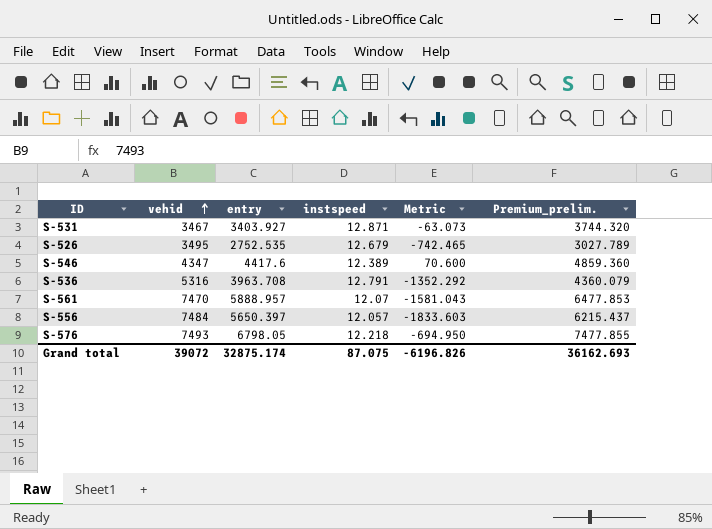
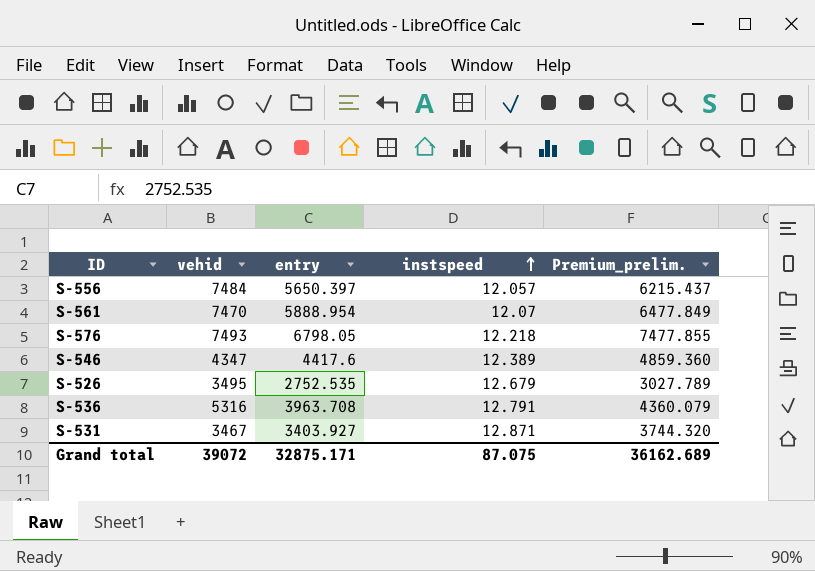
row order: vehid ascending -> instspeed ascending
column Metric | formula: [entry] - [vehid] -> none
S-561 | entry: 5888.957 -> 5888.954
S-561 | Premium_prelim.: 6477.853 -> 6477.849
Grand total | entry: 32875.174 -> 32875.171
Grand total | Premium_prelim.: 36162.693 -> 36162.689

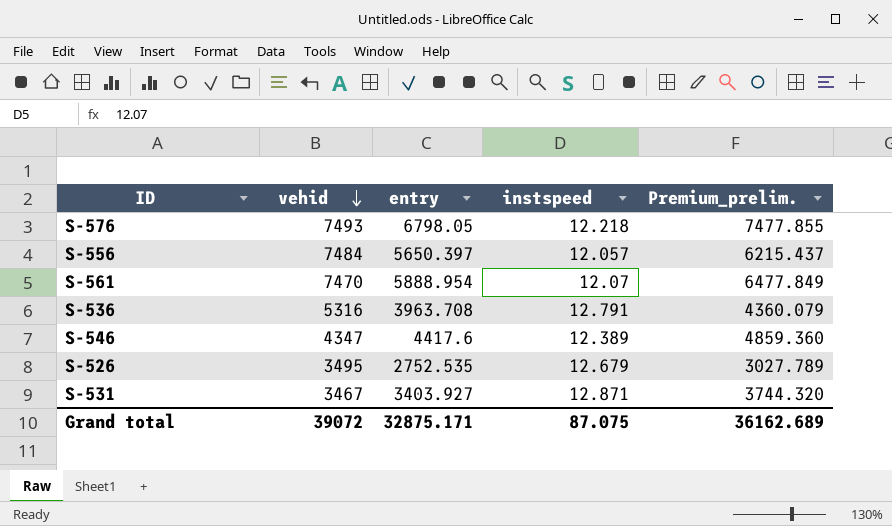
row order: instspeed ascending -> vehid descending

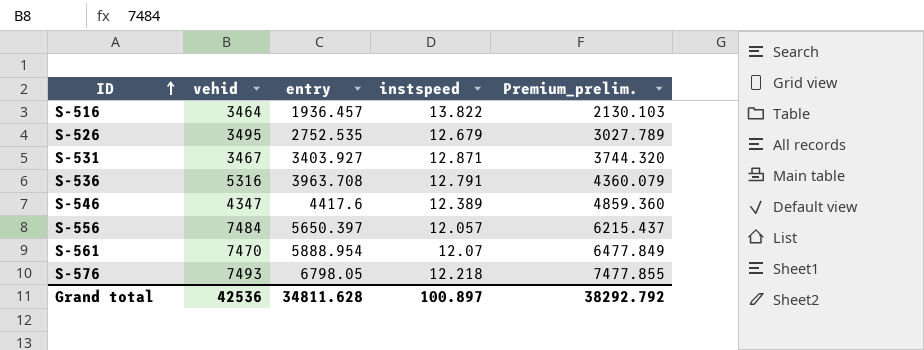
row order: vehid descending -> ID ascending
row S-516: none -> 3464 | 1936.457 | 13.822 | 2130.103
Grand total | vehid: 39072 -> 42536
Grand total | entry: 32875.171 -> 34811.628
Grand total | instspeed: 87.075 -> 100.897
Grand total | Premium_prelim.: 36162.689 -> 38292.792

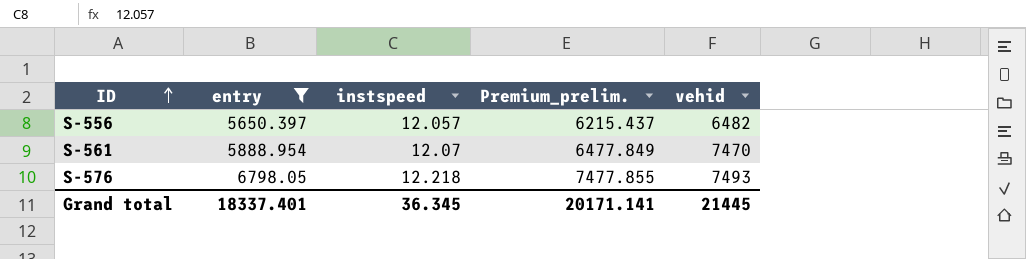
filter: none -> entry >= 5650.397
column vehid | position: 2 -> 5
S-556 | vehid: 7484 -> 6482
Grand total | entry: 34811.628 -> 18337.401
Grand total | instspeed: 100.897 -> 36.345
Grand total | Premium_prelim.: 38292.792 -> 20171.141
Grand total | vehid: 42536 -> 21445

